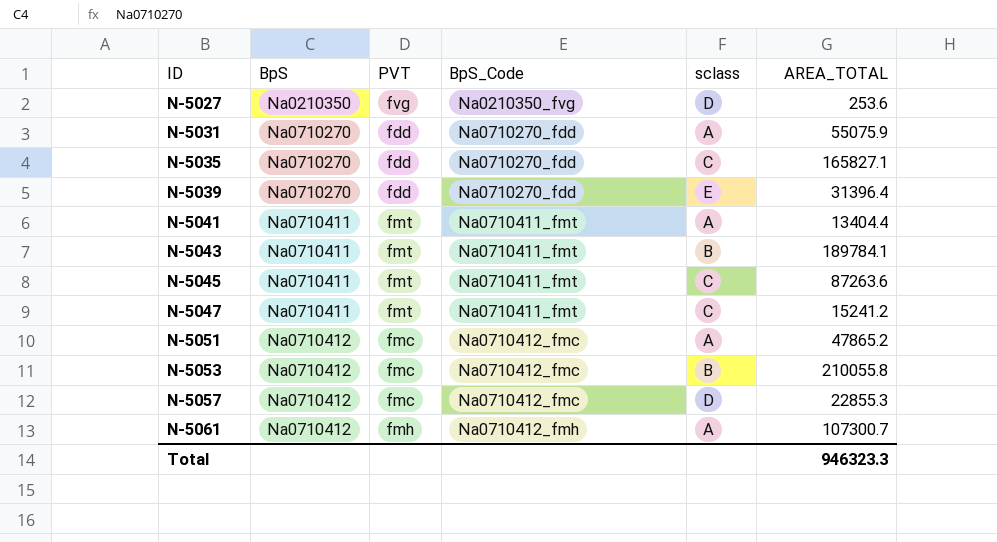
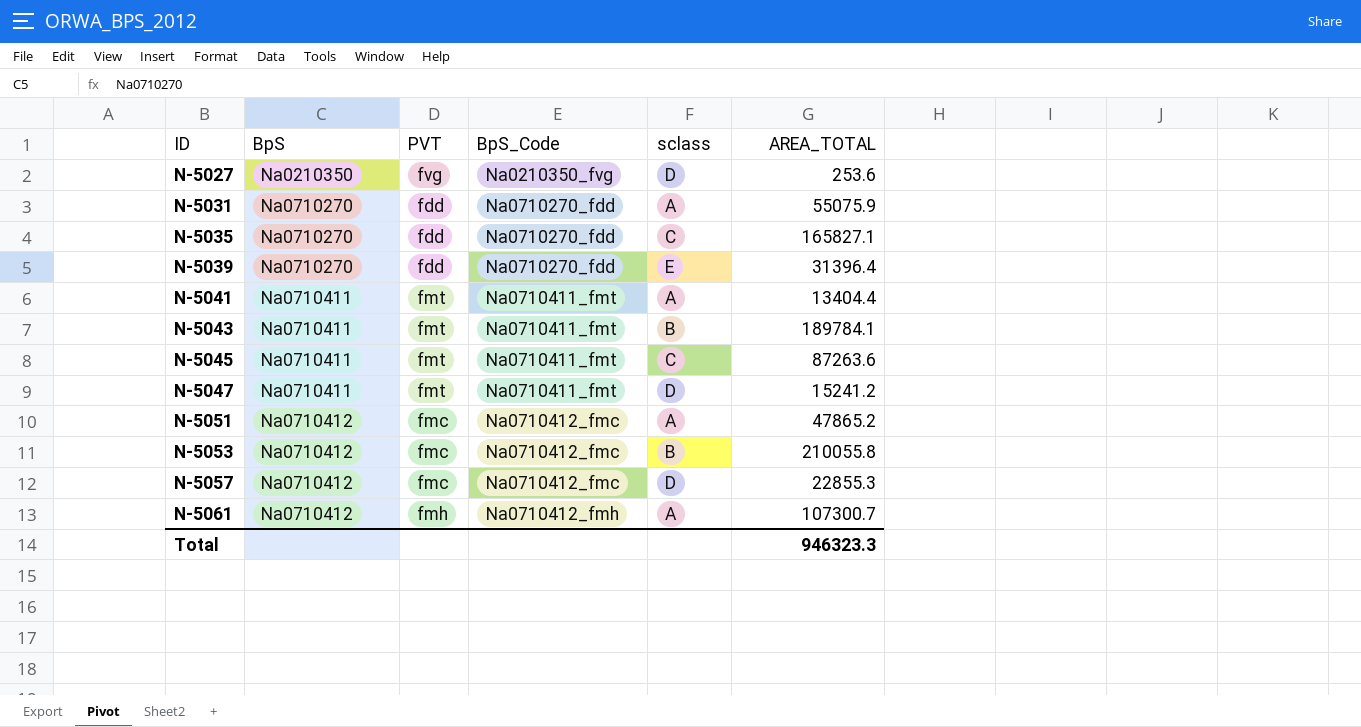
N-5047 | sclass: C -> D

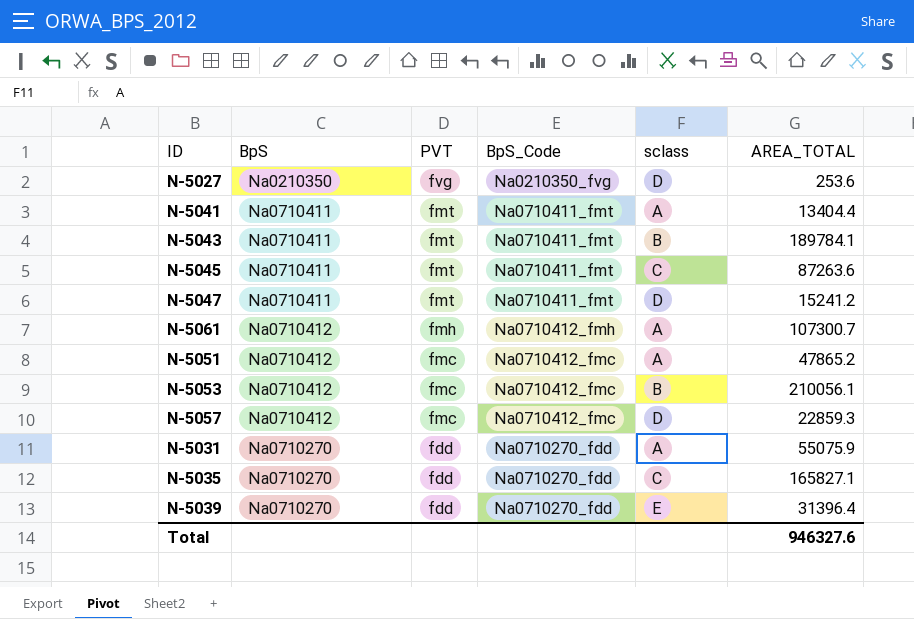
row order: ID ascending -> PVT descending
N-5053 | AREA_TOTAL: 210055.8 -> 210056.1
N-5057 | AREA_TOTAL: 22855.3 -> 22859.3
Total | AREA_TOTAL: 946323.3 -> 946327.6

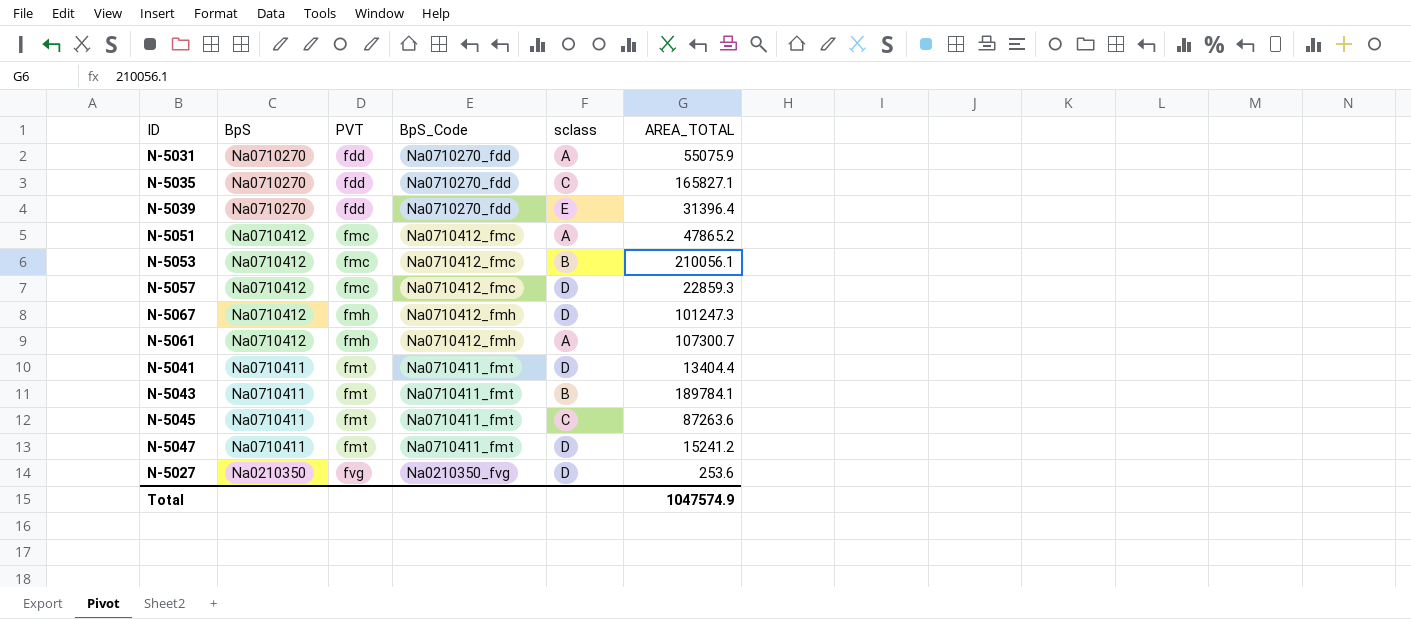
row order: PVT descending -> PVT ascending
row N-5067: none -> Na0710412 | fmh | Na0710412_fmh | D | 101247.3
N-5041 | sclass: A -> D
Total | AREA_TOTAL: 946327.6 -> 1047574.9

